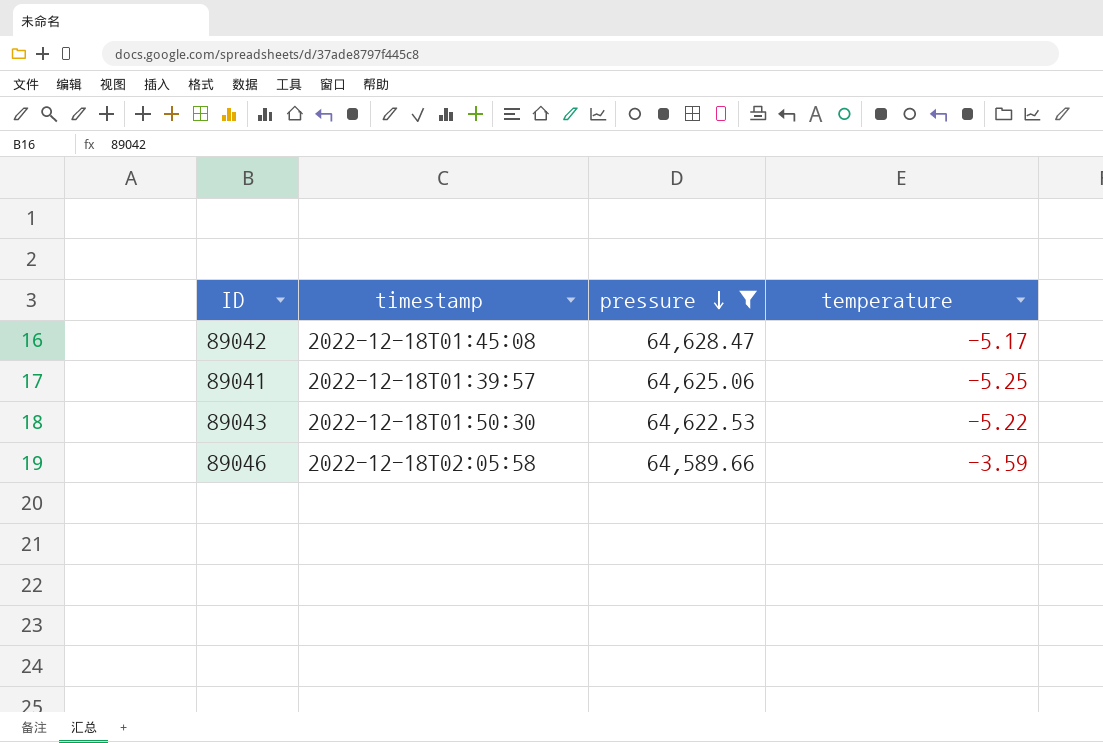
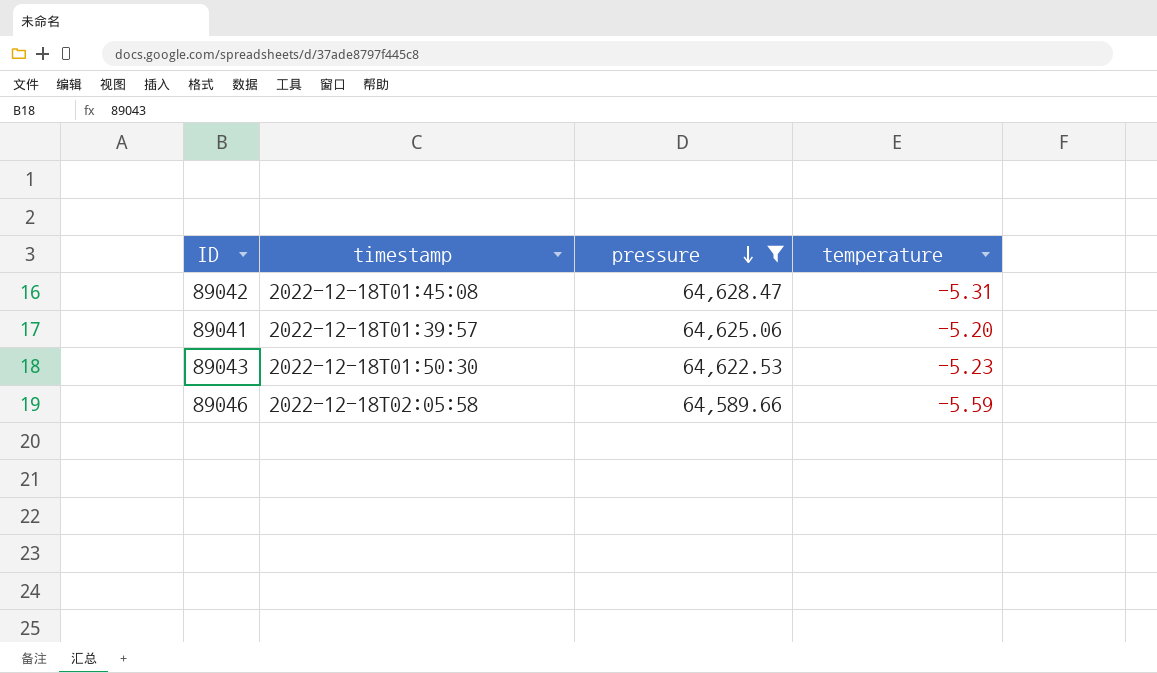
89042 | temperature: -5.17 -> -5.31
89041 | temperature: -5.25 -> -5.20
89043 | temperature: -5.22 -> -5.23
89046 | temperature: -3.59 -> -5.59

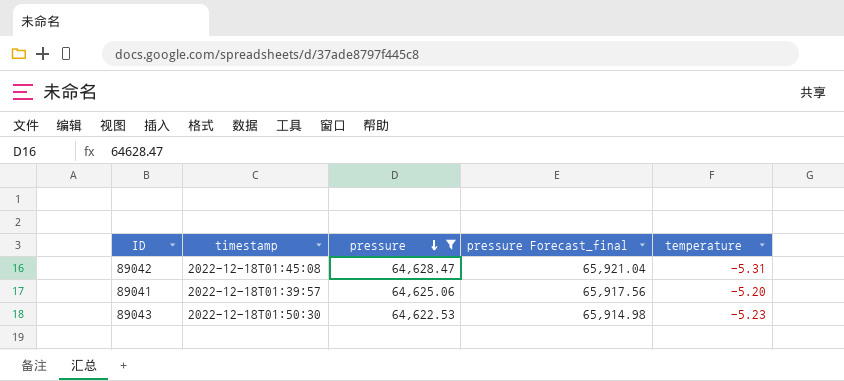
column pressure Forecast_final | formula: none -> [pressure] * 1.02
row 89046: 2022-12-18T02:05:58 | 64,589.66 | -5.59 -> none

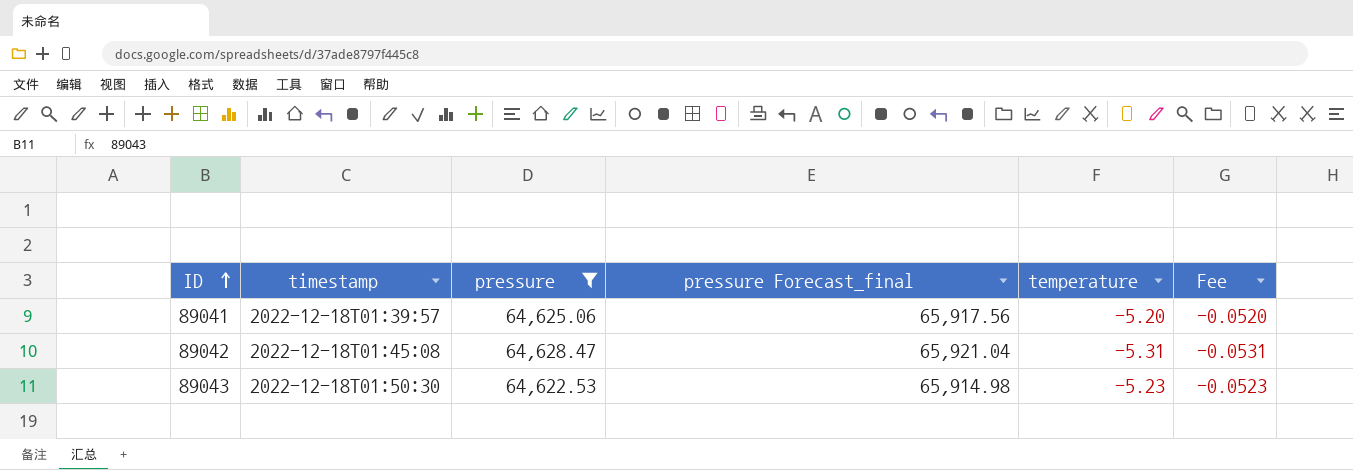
row order: pressure descending -> ID ascending
column Fee | formula: none -> [temperature] * 0.01

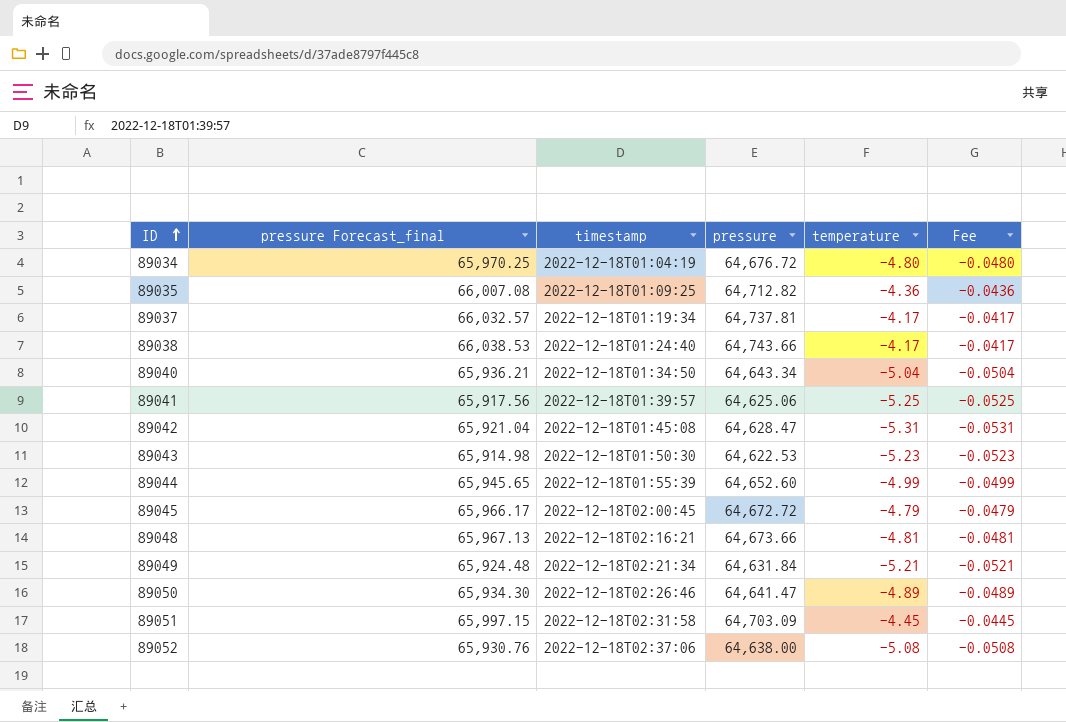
filter: pressure <= 64,628.47 -> none
column pressure Forecast_final | position: 4 -> 2
89041 | temperature: -5.20 -> -5.25
89041 | Fee: -0.0520 -> -0.0525

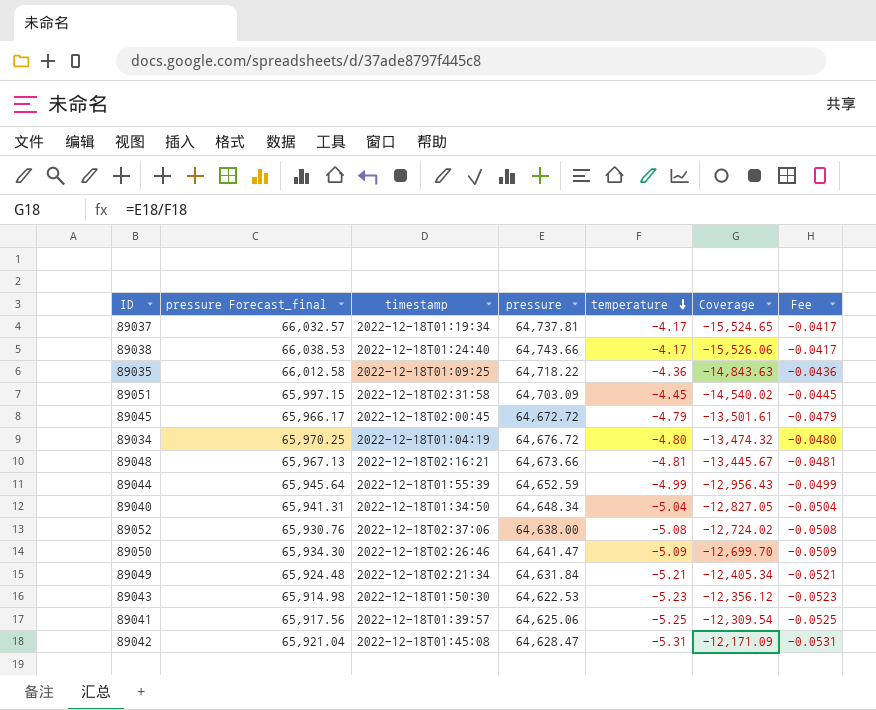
row order: ID ascending -> temperature descending
column Coverage | formula: none -> [pressure] / [temperature]
89035 | pressure Forecast_final: 66,007.08 -> 66,012.58
89035 | pressure: 64,712.82 -> 64,718.22
89044 | pressure Forecast_final: 65,945.65 -> 65,945.64
89044 | pressure: 64,652.60 -> 64,652.59
89040 | pressure Forecast_final: 65,936.21 -> 65,941.31
89040 | pressure: 64,643.34 -> 64,648.34
89050 | temperature: -4.89 -> -5.09
89050 | Fee: -0.0489 -> -0.0509

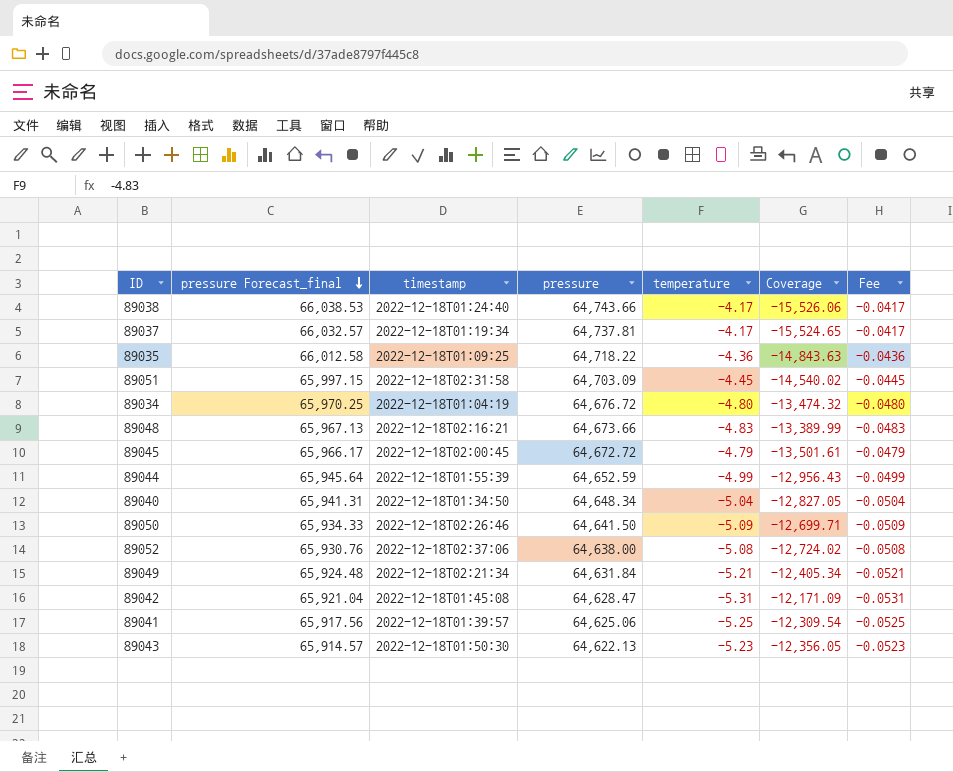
row order: temperature descending -> pressure Forecast_final descending
89048 | temperature: -4.81 -> -4.83
89048 | Coverage: -13,445.67 -> -13,389.99
89048 | Fee: -0.0481 -> -0.0483
89050 | pressure Forecast_final: 65,934.30 -> 65,934.33
89050 | pressure: 64,641.47 -> 64,641.50
89050 | Coverage: -12,699.70 -> -12,699.71
89043 | pressure Forecast_final: 65,914.98 -> 65,914.57
89043 | pressure: 64,622.53 -> 64,622.13
89043 | Coverage: -12,356.12 -> -12,356.05

